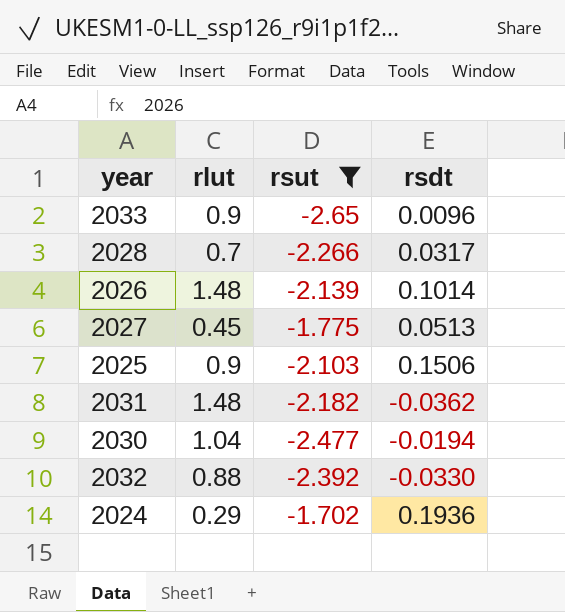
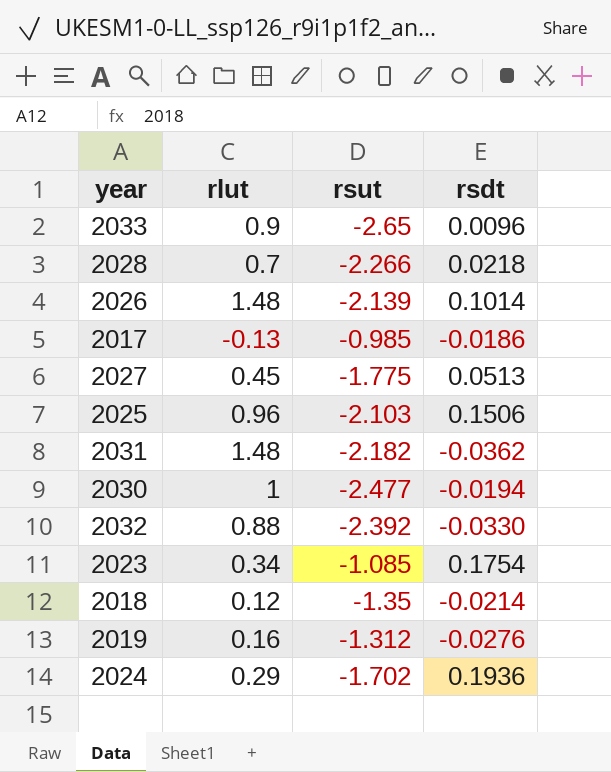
filter: rsut <= -1.702 -> none
2028 | rsdt: 0.0317 -> 0.0218
2025 | rlut: 0.9 -> 0.96
2030 | rlut: 1.04 -> 1

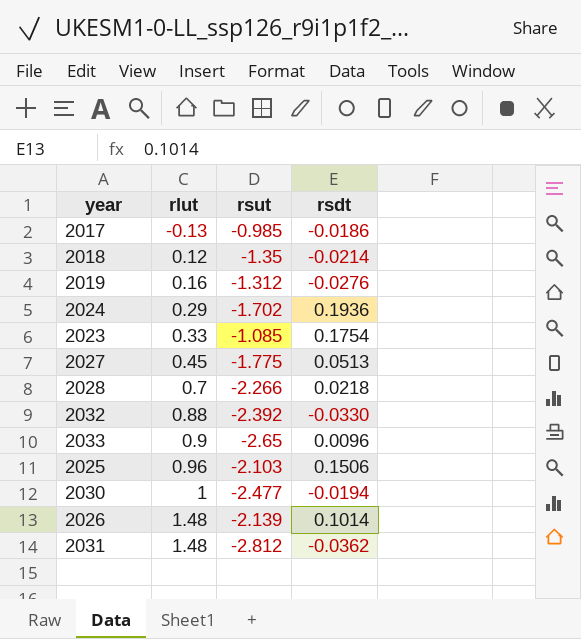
row order: none -> rlut ascending
2023 | rlut: 0.34 -> 0.33
2031 | rsut: -2.182 -> -2.812

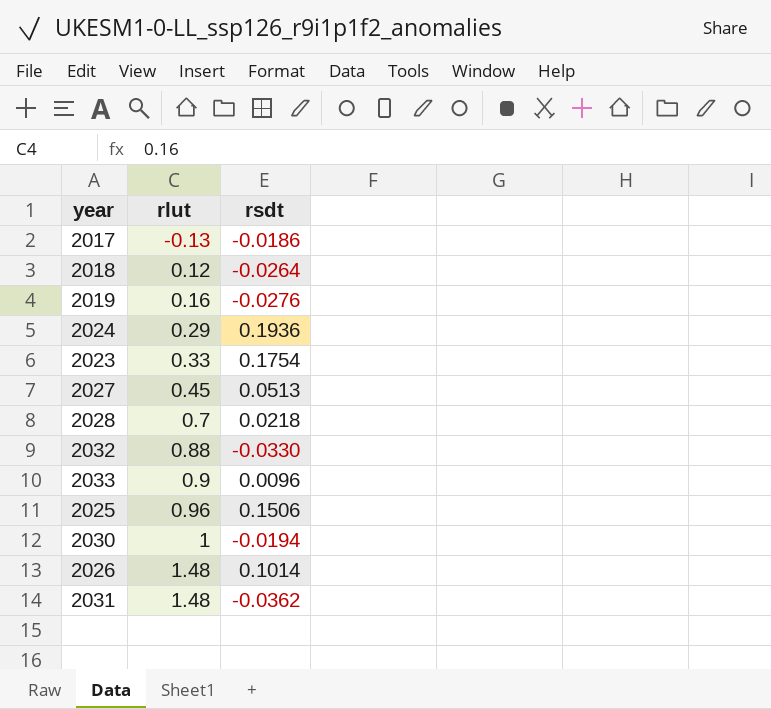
column rsut | position: 3 -> none
2018 | rsdt: -0.0214 -> -0.0264

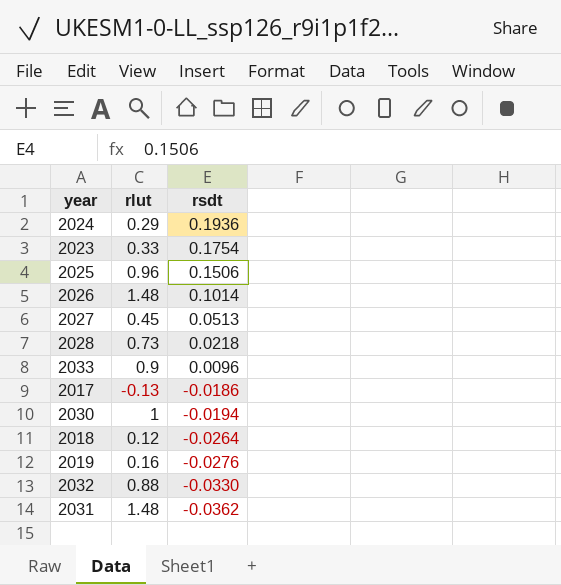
row order: rlut ascending -> rsdt descending
2028 | rlut: 0.7 -> 0.73

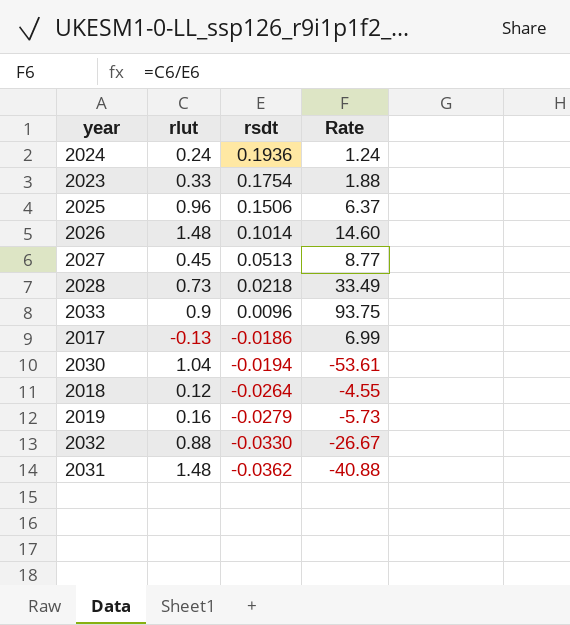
column Rate | formula: none -> [rlut] / [rsdt]
2024 | rlut: 0.29 -> 0.24
2030 | rlut: 1 -> 1.04
2019 | rsdt: -0.0276 -> -0.0279

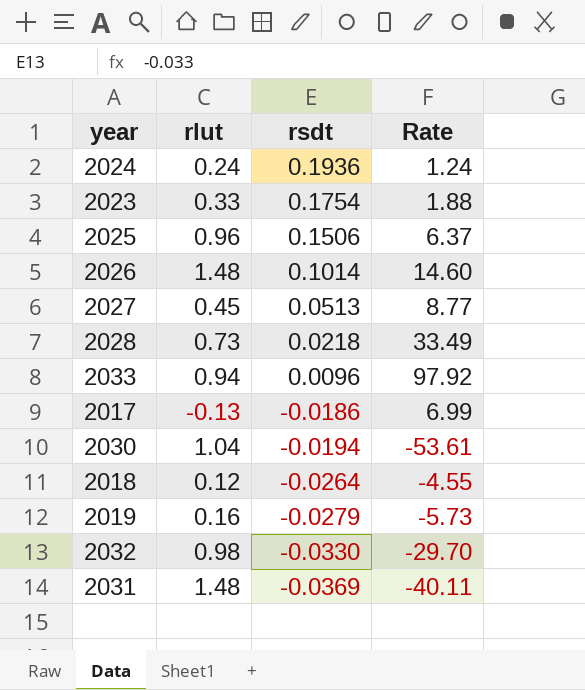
2033 | rlut: 0.9 -> 0.94
2033 | Rate: 93.75 -> 97.92
2032 | rlut: 0.88 -> 0.98
2032 | Rate: -26.67 -> -29.70
2031 | rsdt: -0.0362 -> -0.0369
2031 | Rate: -40.88 -> -40.11

